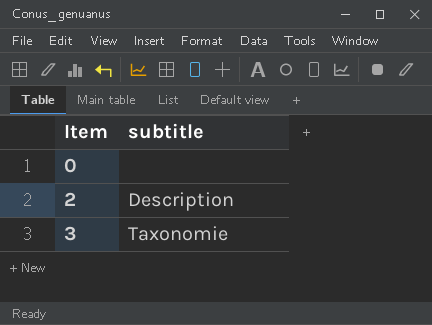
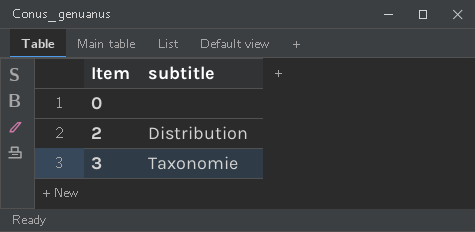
2 | subtitle: Description -> Distribution

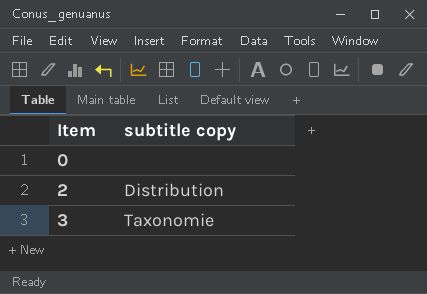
column name: subtitle -> subtitle copy

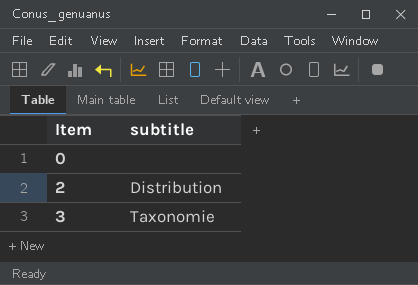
column name: subtitle copy -> subtitle

